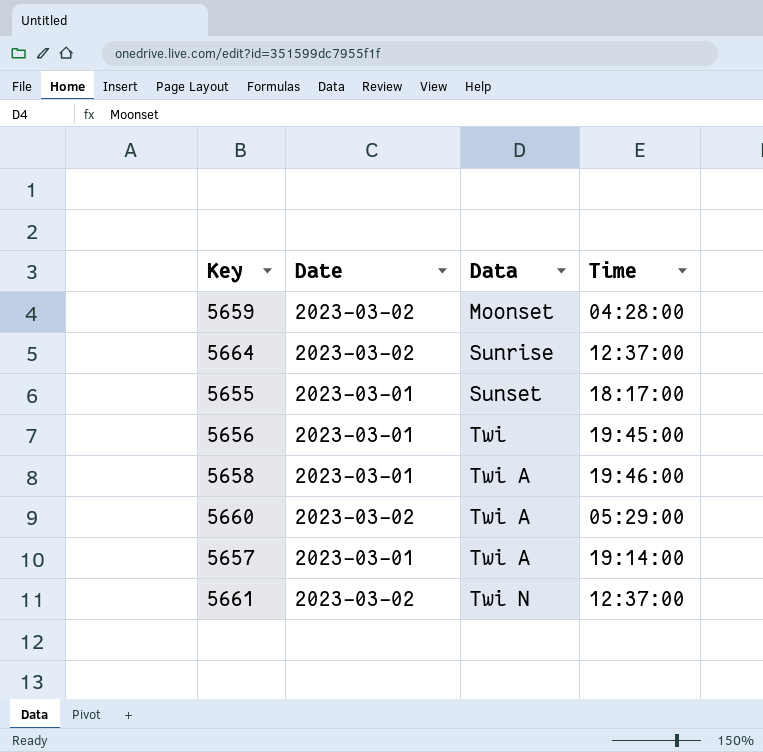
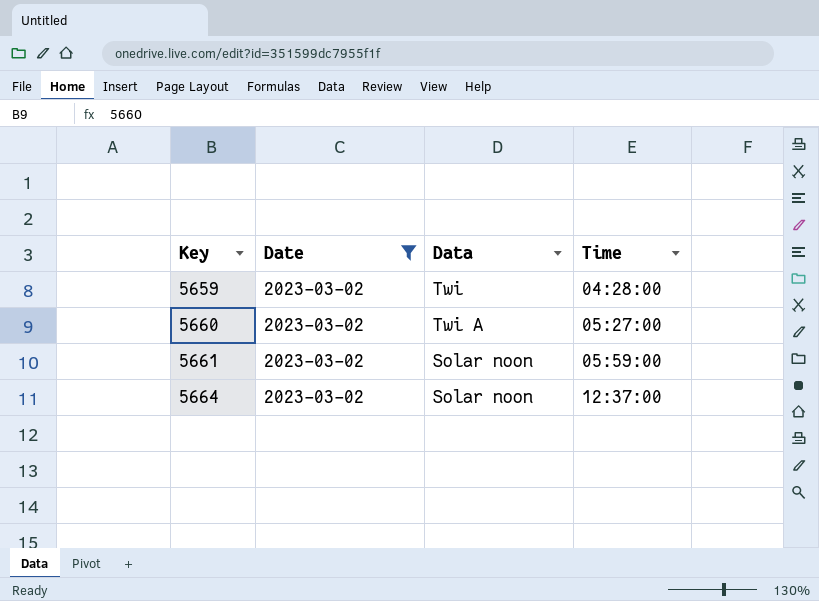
filter: none -> Date = 2023-03-02
row order: Data ascending -> Key ascending
5659 | Data: Moonset -> Twi
5660 | Time: 05:29:00 -> 05:27:00
5661 | Data: Twi N -> Solar noon
5661 | Time: 12:37:00 -> 05:59:00
5664 | Data: Sunrise -> Solar noon

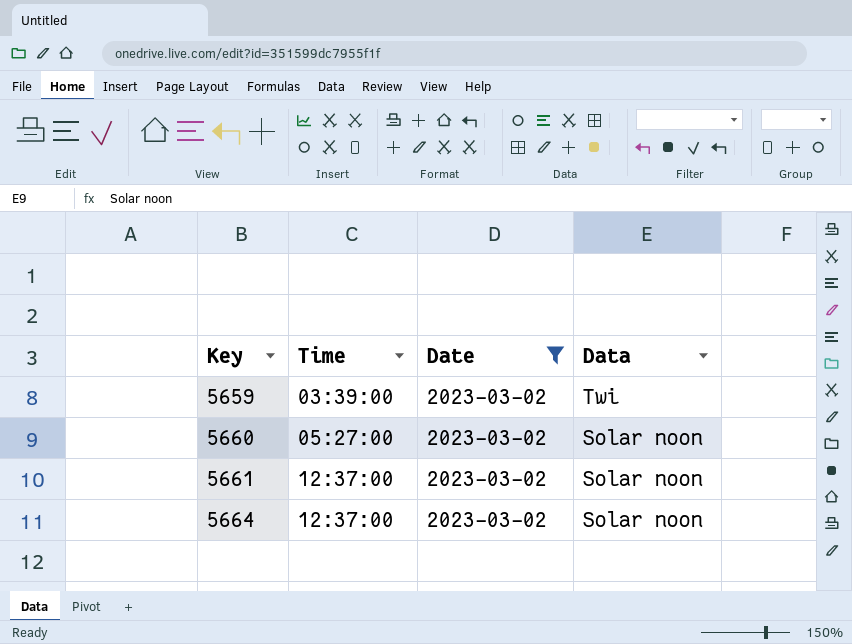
column Time | position: 4 -> 2
5659 | Time: 04:28:00 -> 03:39:00
5660 | Data: Twi A -> Solar noon
5661 | Time: 05:59:00 -> 12:37:00

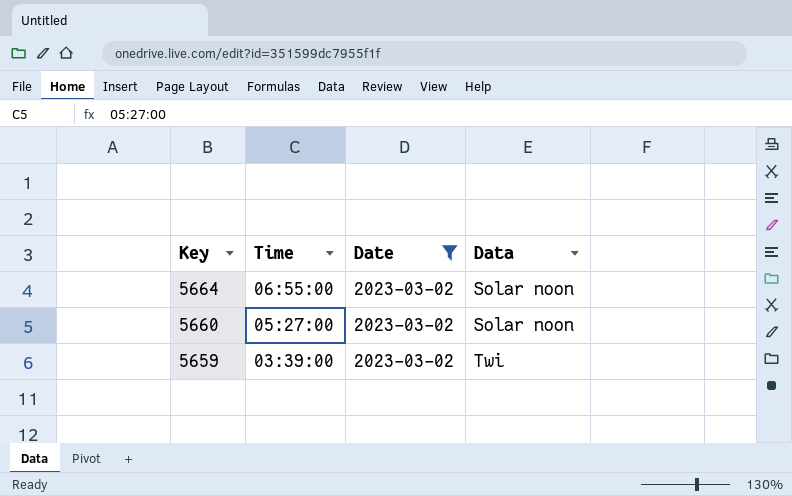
row order: Key ascending -> Key descending
row 5661: 12:37:00 | 2023-03-02 | Solar noon -> none
5664 | Time: 12:37:00 -> 06:55:00

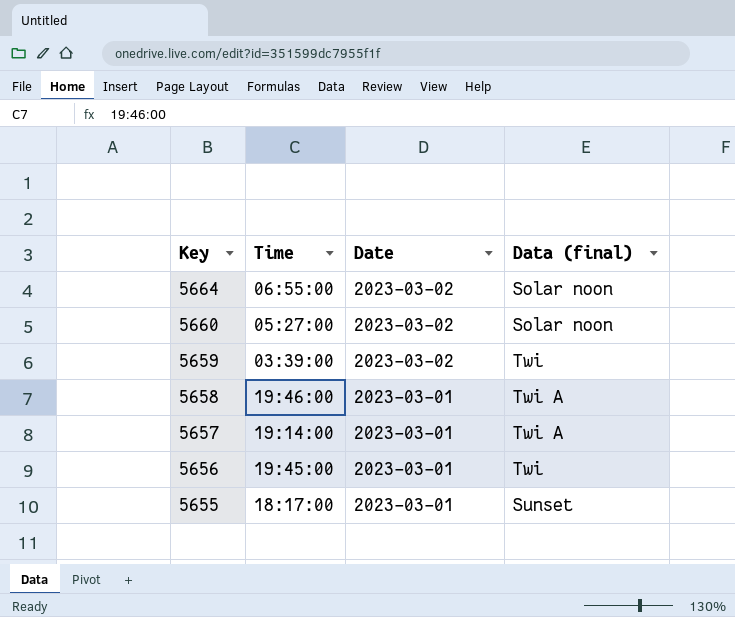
filter: Date = 2023-03-02 -> none
column name: Data -> Data (final)

